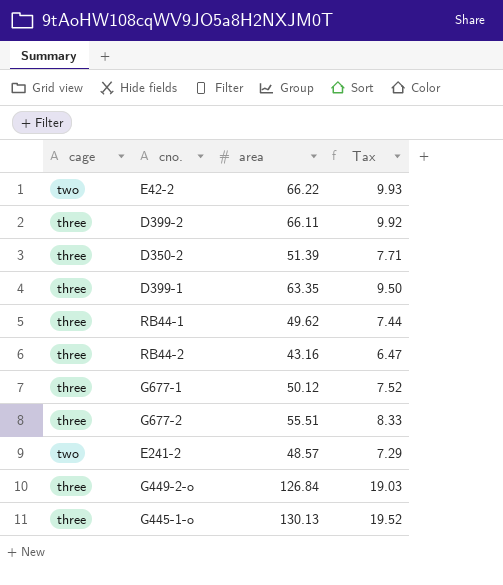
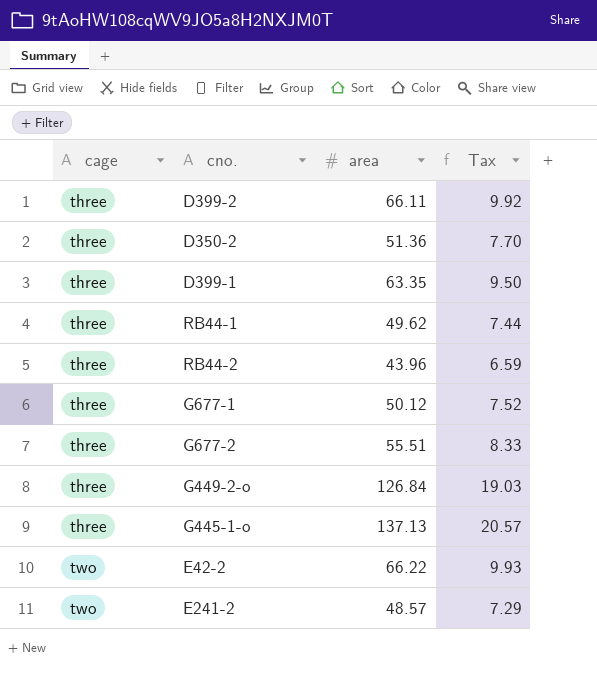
row order: none -> cage ascending
D350-2 | area: 51.39 -> 51.36
D350-2 | Tax: 7.71 -> 7.70
RB44-2 | area: 43.16 -> 43.96
RB44-2 | Tax: 6.47 -> 6.59
G445-1-o | area: 130.13 -> 137.13
G445-1-o | Tax: 19.52 -> 20.57

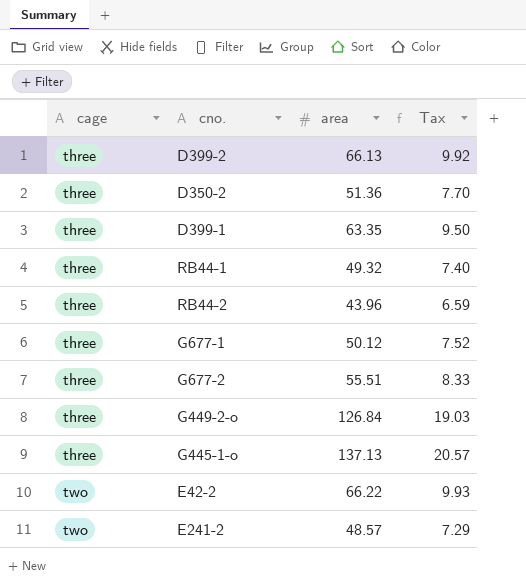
D399-2 | area: 66.11 -> 66.13
RB44-1 | area: 49.62 -> 49.32
RB44-1 | Tax: 7.44 -> 7.40

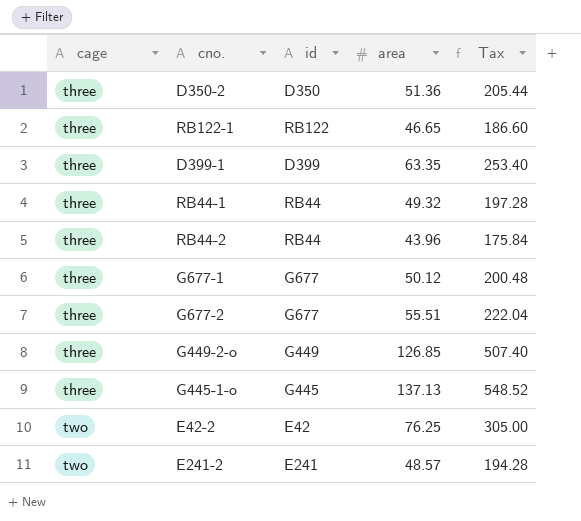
column id | position: none -> 3
column Tax | formula: [area] * 0.15 -> [area] * 4
row D399-2: three | 66.13 | 9.92 -> none
row RB122-1: none -> three | RB122 | 46.65 | 186.60
G449-2-o | area: 126.84 -> 126.85
E42-2 | area: 66.22 -> 76.25

